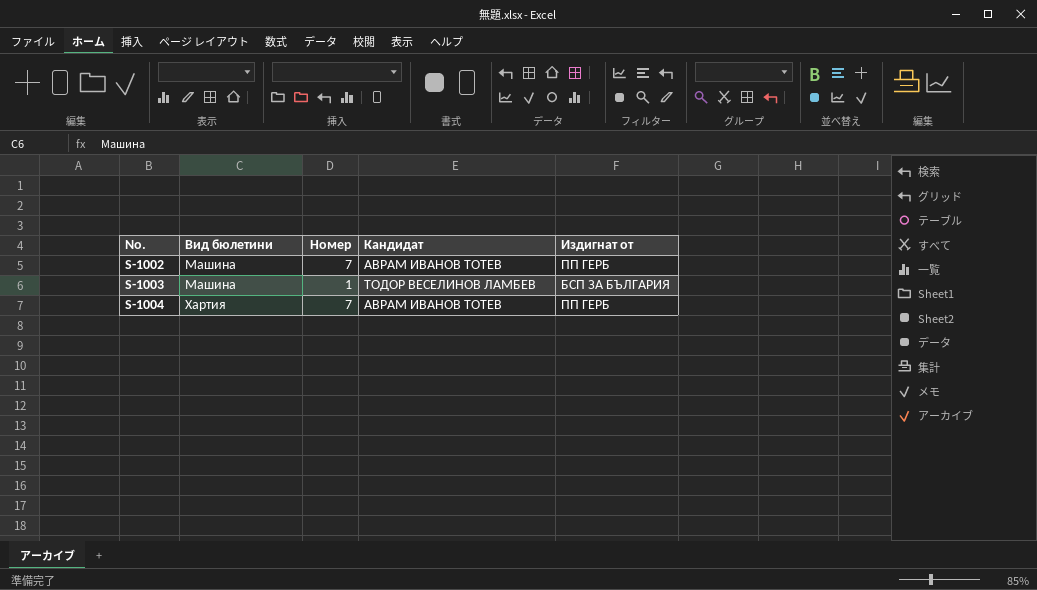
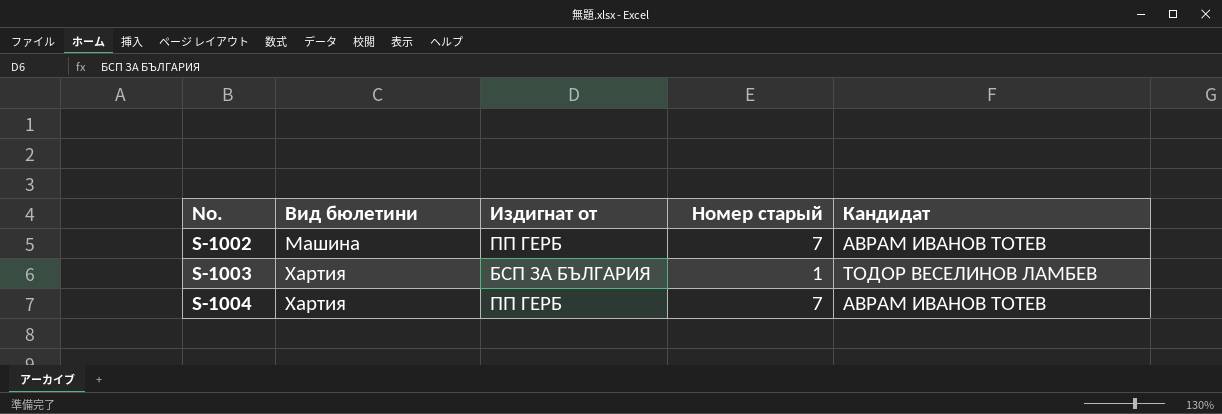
column Издигнат от | position: 5 -> 3
column name: Номер -> Номер старый
S-1003 | Вид бюлетини: Машина -> Хартия

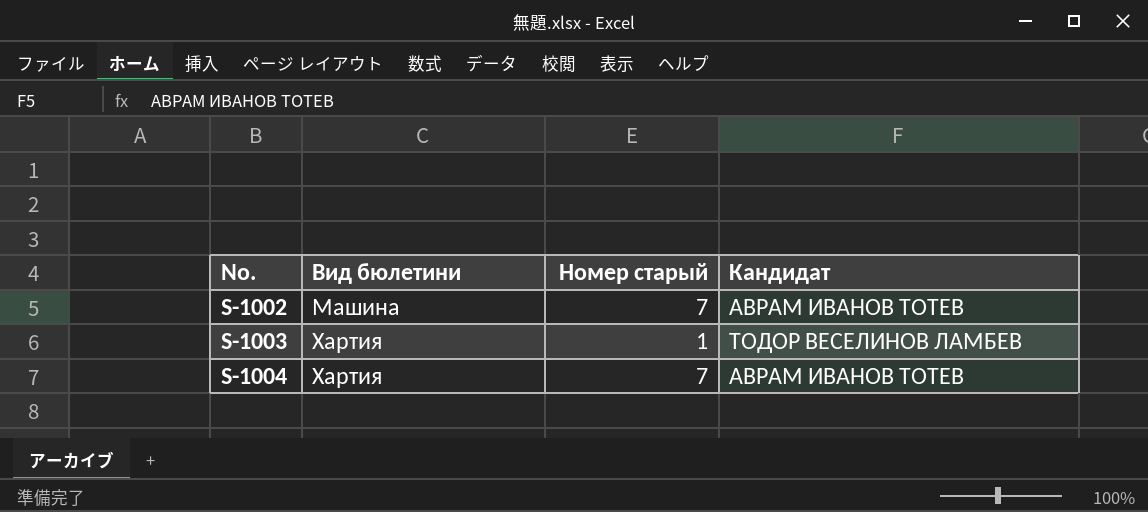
column Издигнат от | position: 3 -> none

